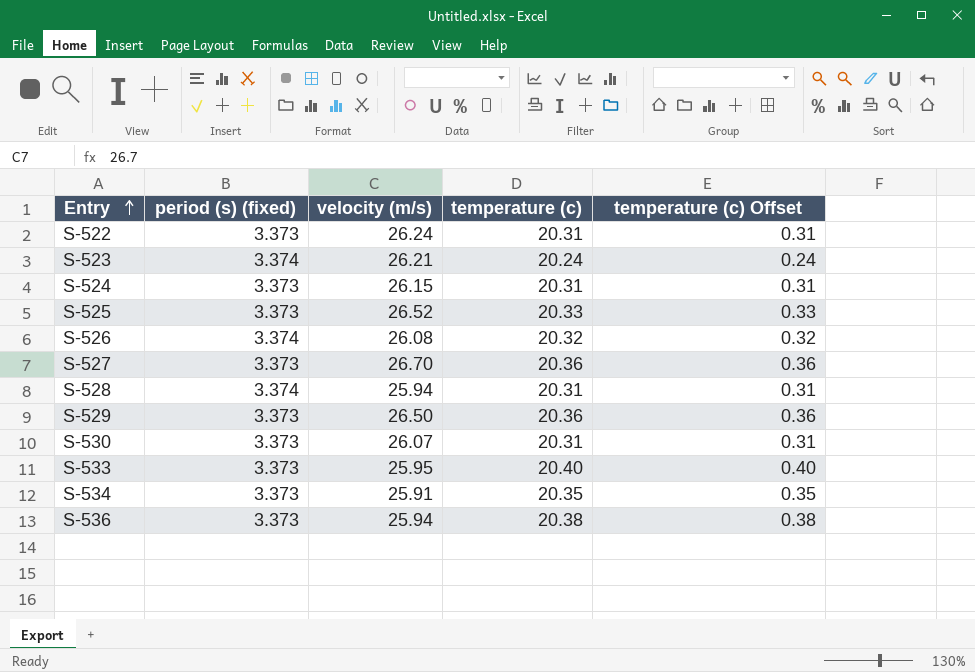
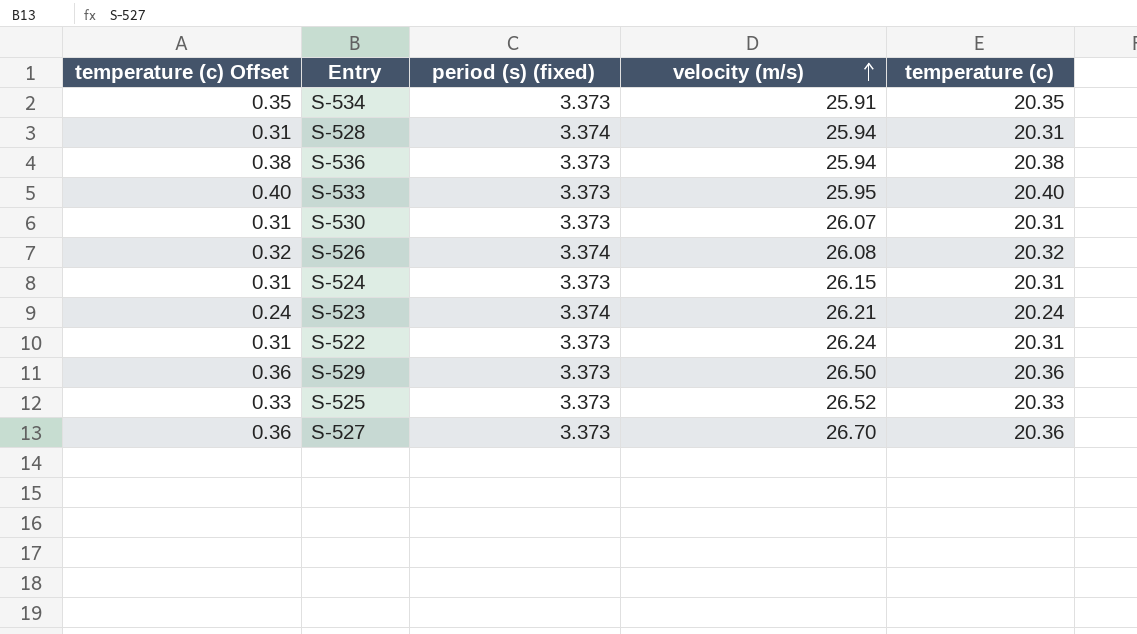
row order: Entry ascending -> velocity (m/s) ascending
column temperature (c) Offset | position: 5 -> 1

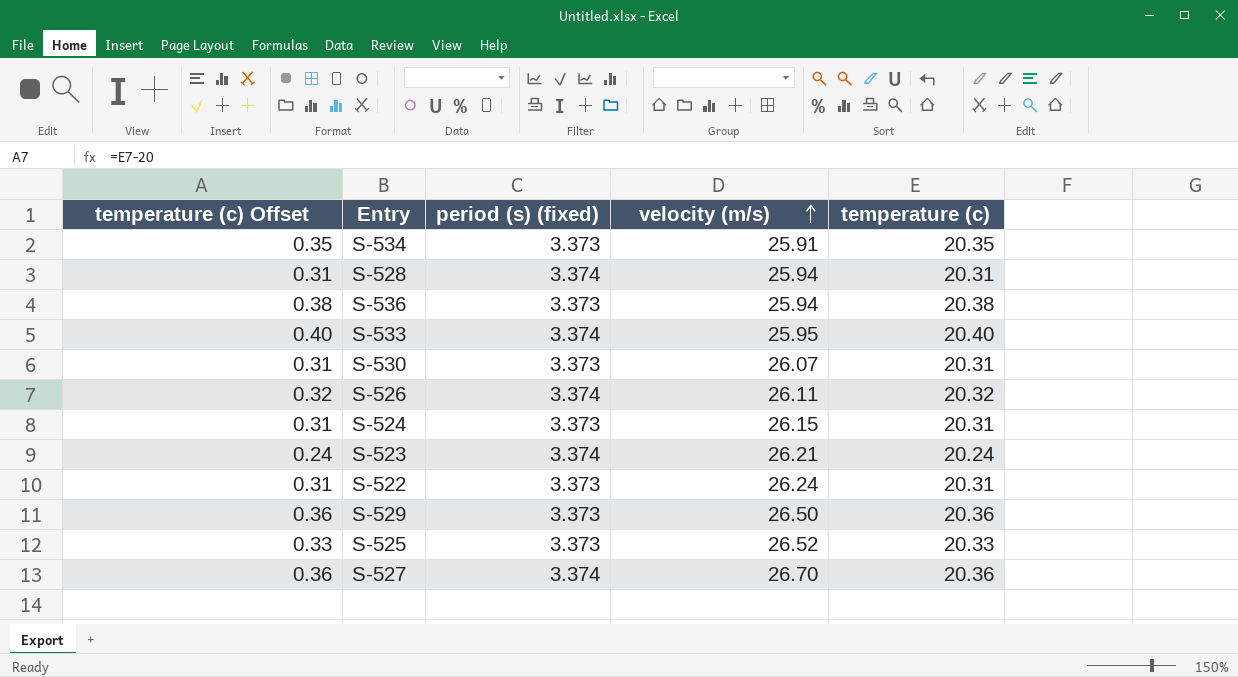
S-533 | period (s) (fixed): 3.373 -> 3.374
S-526 | velocity (m/s): 26.08 -> 26.11
S-527 | period (s) (fixed): 3.373 -> 3.374

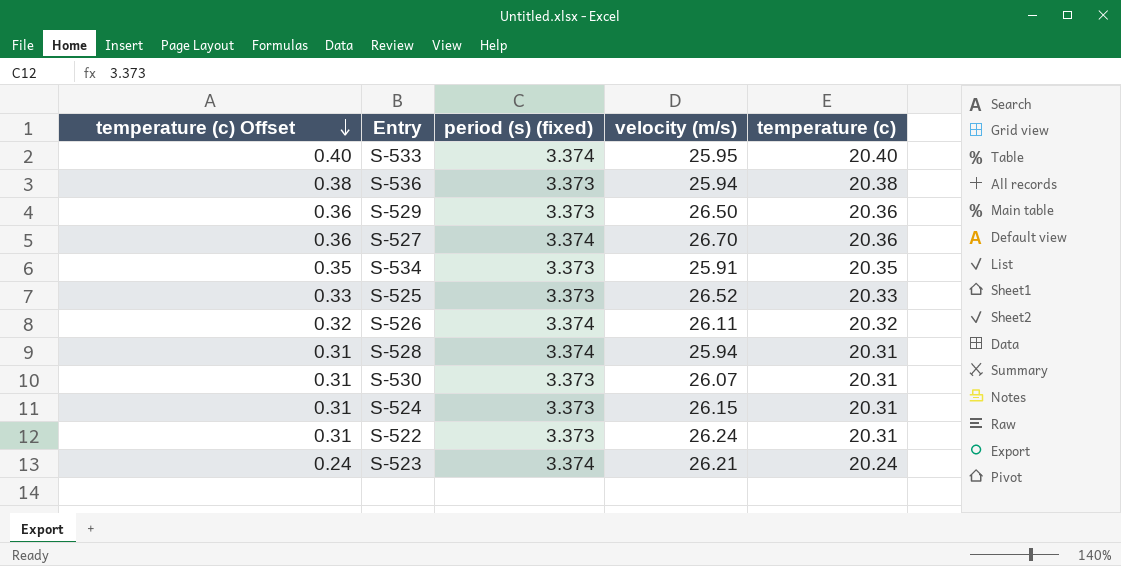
row order: velocity (m/s) ascending -> temperature (c) Offset descending

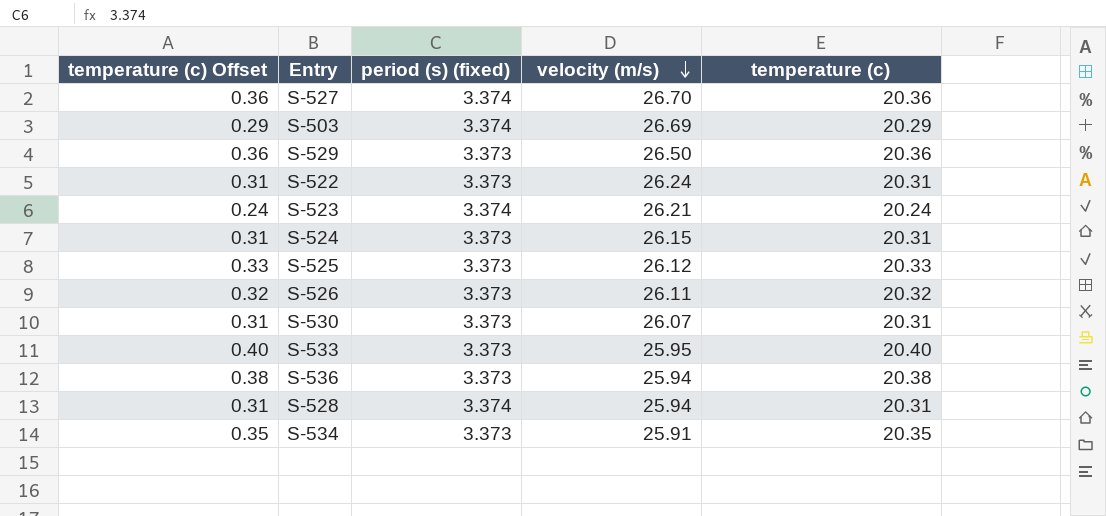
row order: temperature (c) Offset descending -> velocity (m/s) descending
row S-503: none -> 0.29 | 3.374 | 26.69 | 20.29
S-525 | velocity (m/s): 26.52 -> 26.12
S-526 | period (s) (fixed): 3.374 -> 3.373
S-533 | period (s) (fixed): 3.374 -> 3.373

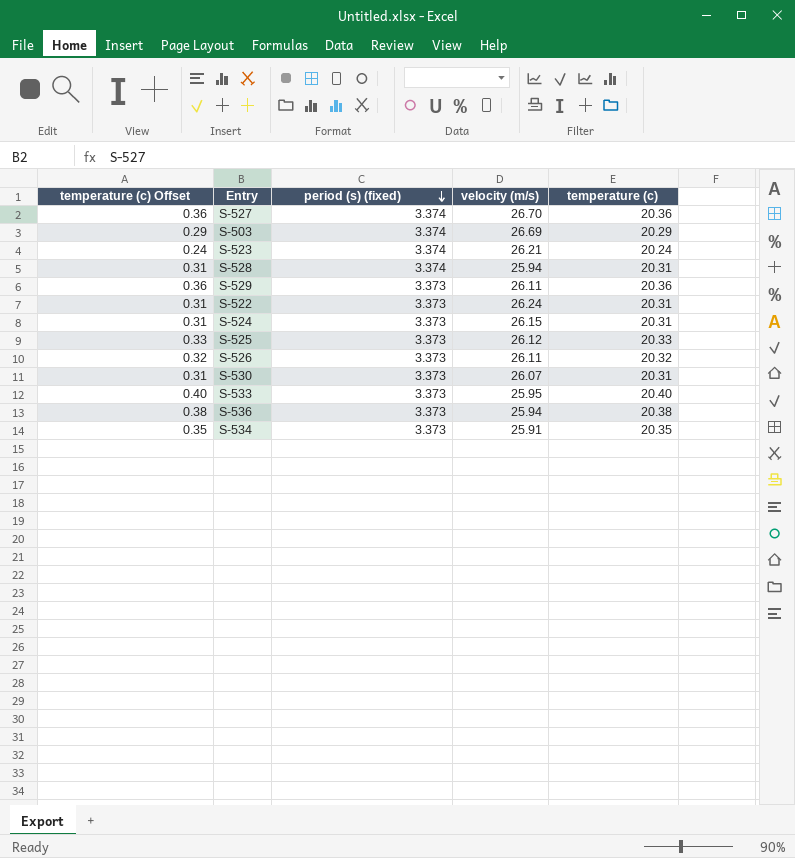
row order: velocity (m/s) descending -> period (s) (fixed) descending
S-529 | velocity (m/s): 26.50 -> 26.11

